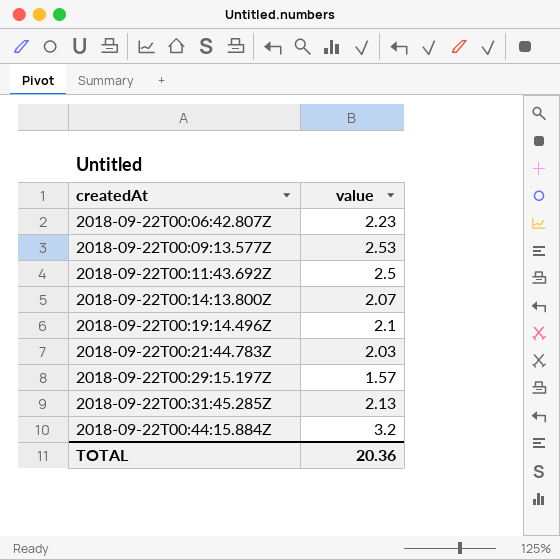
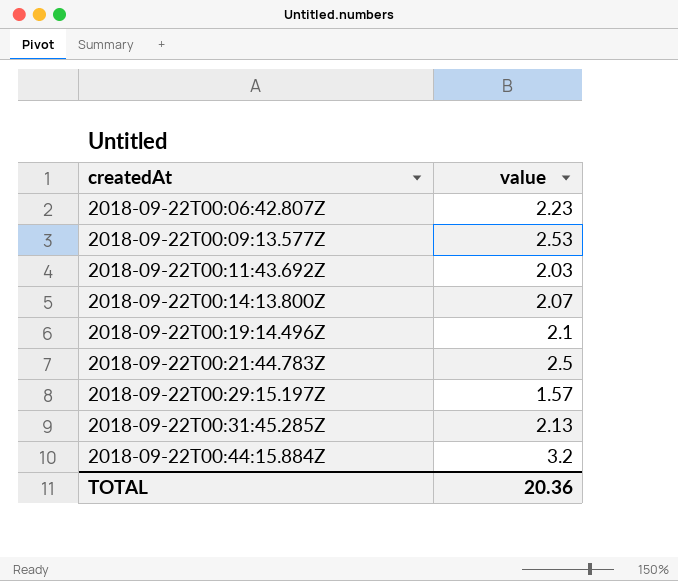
2018-09-22T00:11:43.692Z | value: 2.5 -> 2.03
2018-09-22T00:21:44.783Z | value: 2.03 -> 2.5

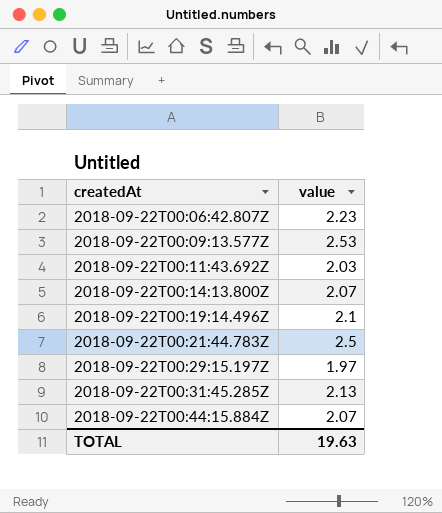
2018-09-22T00:29:15.197Z | value: 1.57 -> 1.97
2018-09-22T00:44:15.884Z | value: 3.2 -> 2.07
TOTAL | value: 20.36 -> 19.63

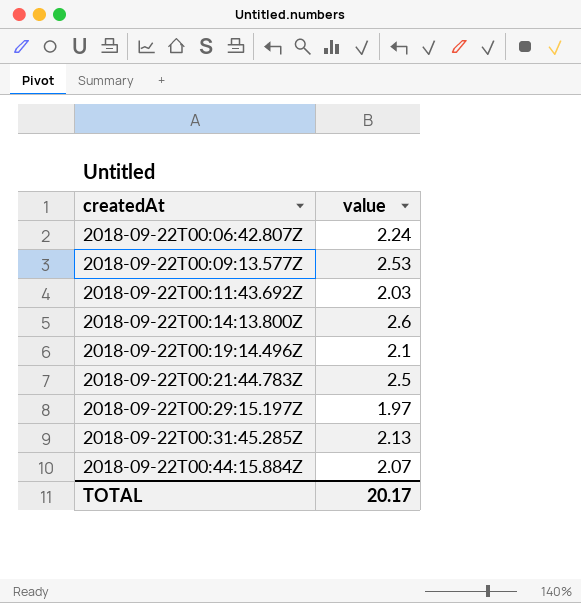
2018-09-22T00:06:42.807Z | value: 2.23 -> 2.24
2018-09-22T00:14:13.800Z | value: 2.07 -> 2.6
TOTAL | value: 19.63 -> 20.17

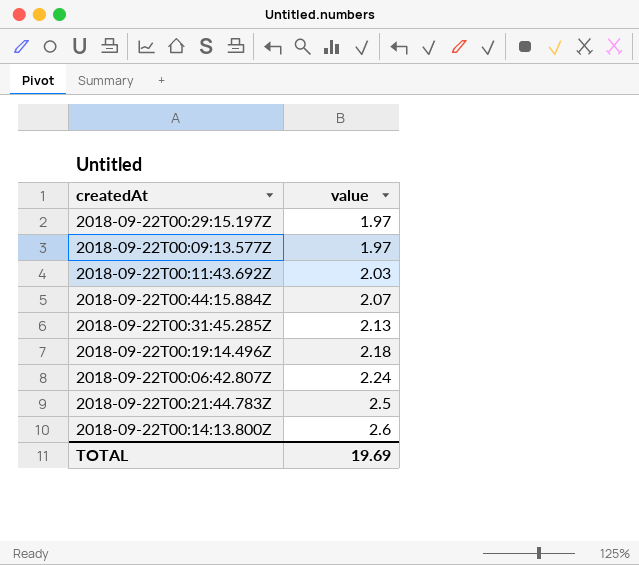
row order: createdAt ascending -> value ascending
2018-09-22T00:09:13.577Z | value: 2.53 -> 1.97
2018-09-22T00:19:14.496Z | value: 2.1 -> 2.18
TOTAL | value: 20.17 -> 19.69

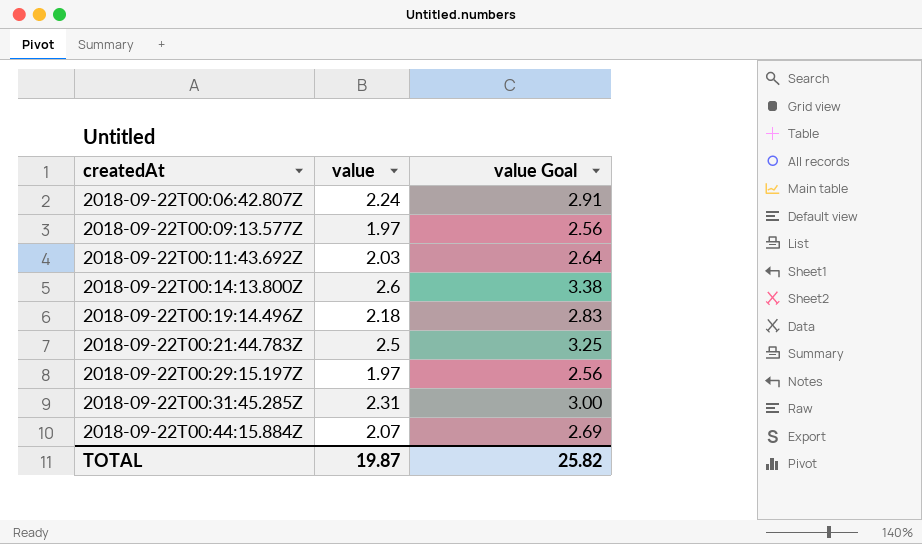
row order: value ascending -> createdAt ascending
column value Goal | formula: none -> [value] * 1.3
2018-09-22T00:31:45.285Z | value: 2.13 -> 2.31
TOTAL | value: 19.69 -> 19.87

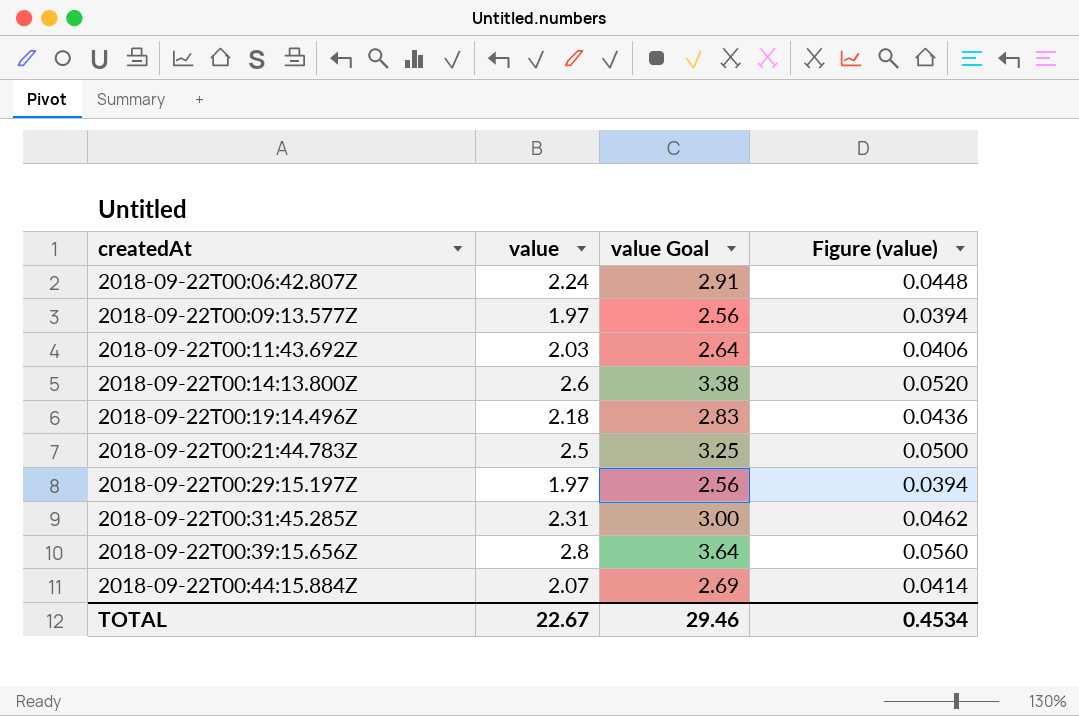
column Figure (value) | formula: none -> [value] * 0.02
row 2018-09-22T00:39:15.656Z: none -> 2.8 | 3.64 | 0.0560
TOTAL | value: 19.87 -> 22.67
TOTAL | value Goal: 25.82 -> 29.46

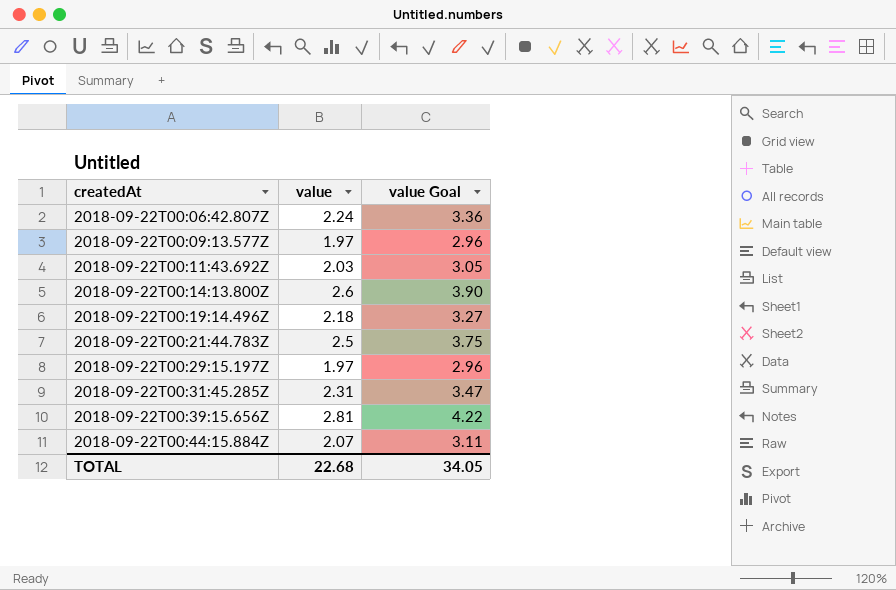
column Figure (value) | formula: [value] * 0.02 -> none
column value Goal | formula: [value] * 1.3 -> [value] * 1.5
2018-09-22T00:39:15.656Z | value: 2.8 -> 2.81
TOTAL | value: 22.67 -> 22.68
TOTAL | value Goal: 29.46 -> 34.05

